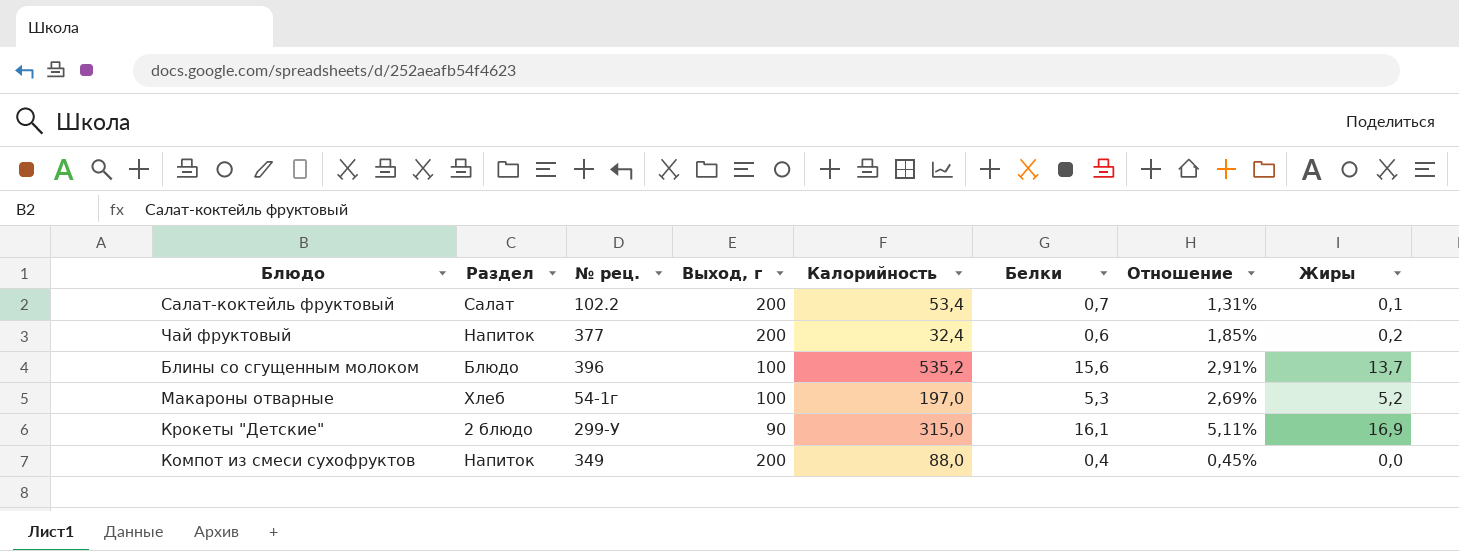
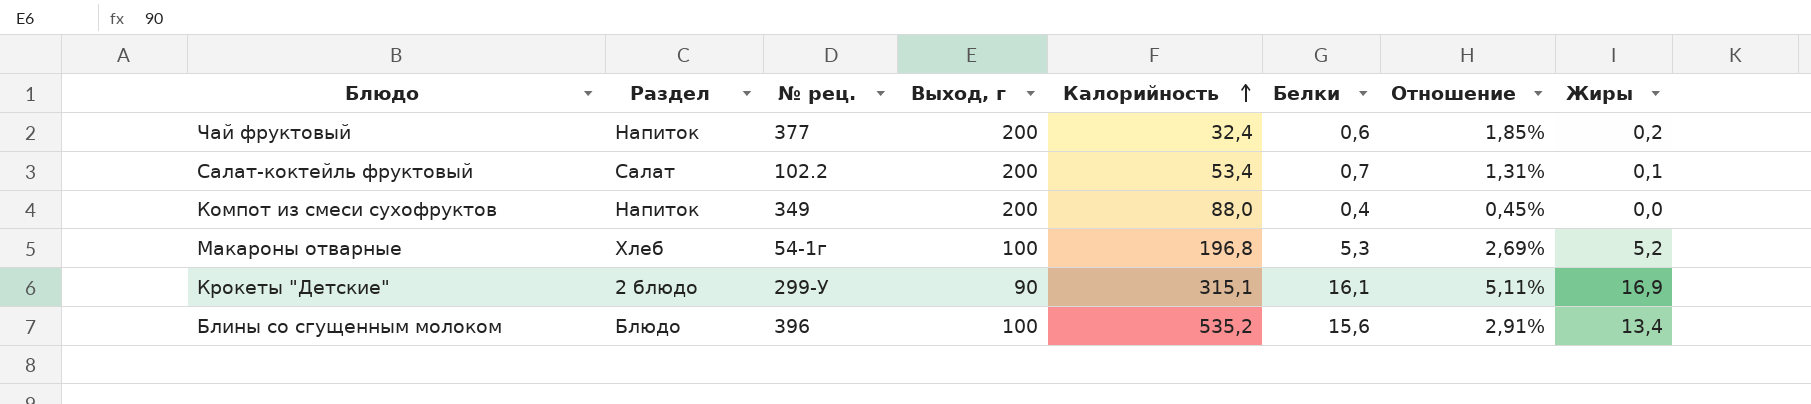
row order: none -> Калорийность ascending
Макароны отварные | Калорийность: 197,0 -> 196,8
Крокеты "Детские" | Калорийность: 315,0 -> 315,1
Блины со сгущенным молоком | Жиры: 13,7 -> 13,4

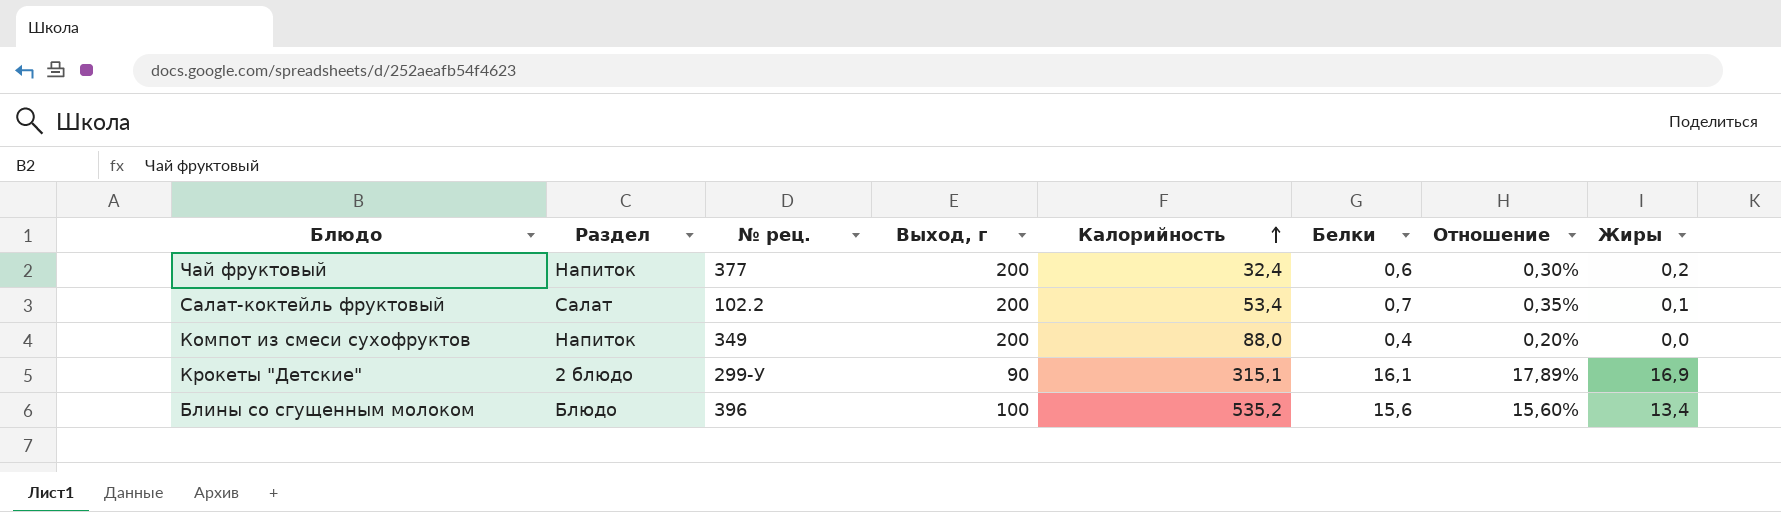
column Отношение | formula: [Белки] / [Калорийность] -> [Белки] / [Выход, г]
row Макароны отварные: Хлеб | 54-1г | 100 | 196,8 | 5,3 | 2,69% | 5,2 -> none

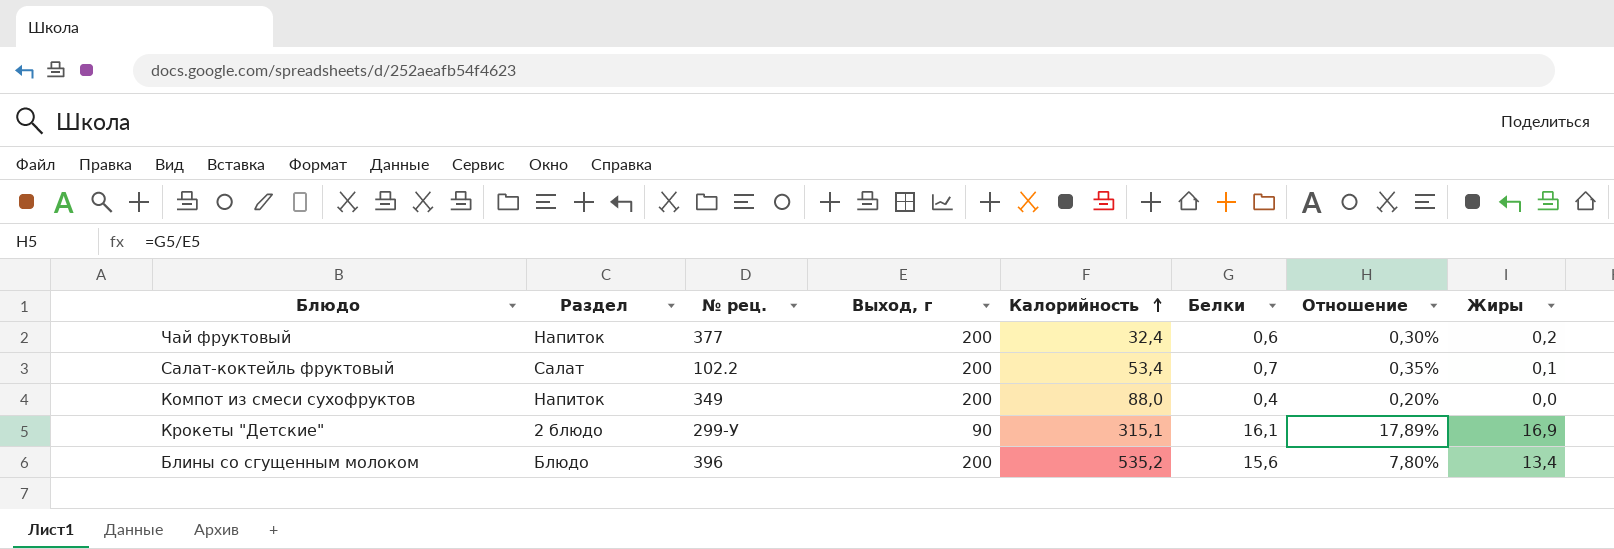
Блины со сгущенным молоком | Выход, г: 100 -> 200
Блины со сгущенным молоком | Отношение: 15,60% -> 7,80%

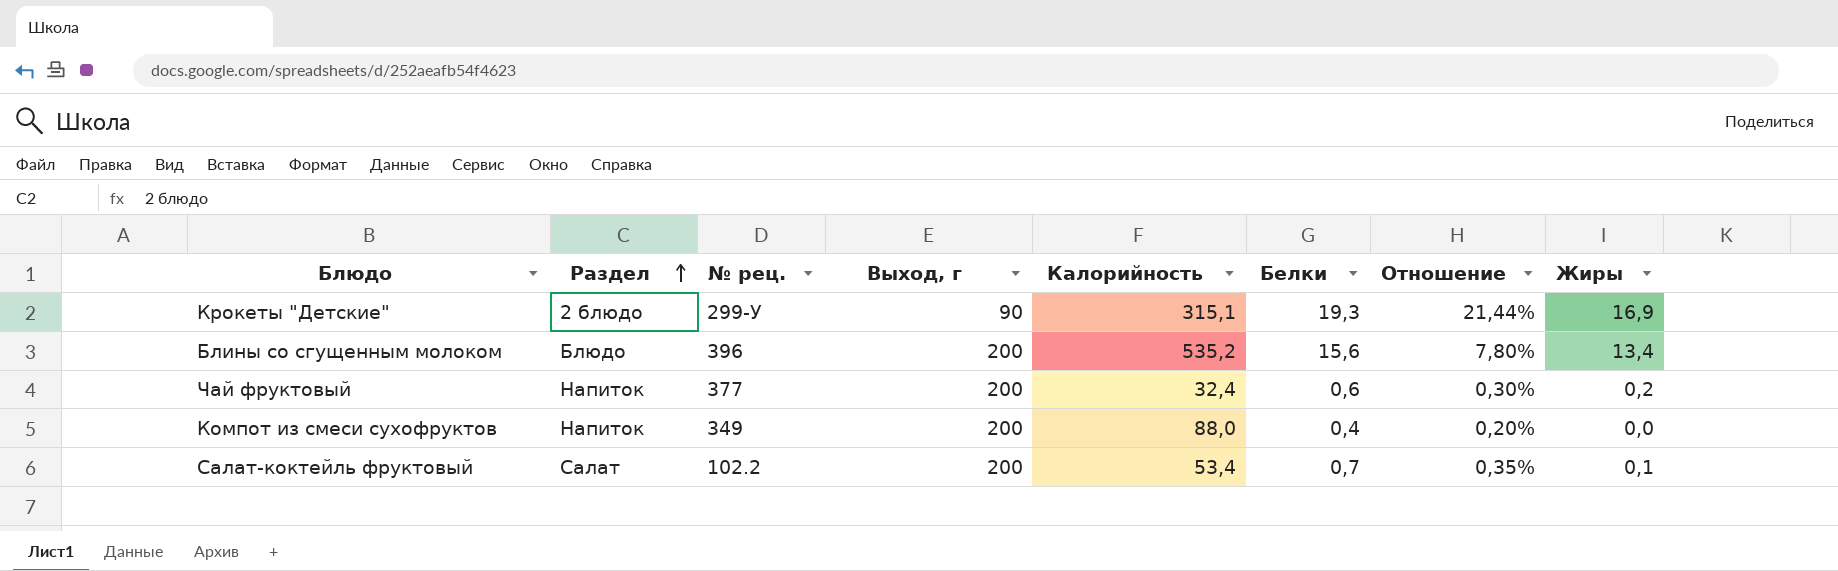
row order: Калорийность ascending -> Раздел ascending
Крокеты "Детские" | Белки: 16,1 -> 19,3
Крокеты "Детские" | Отношение: 17,89% -> 21,44%

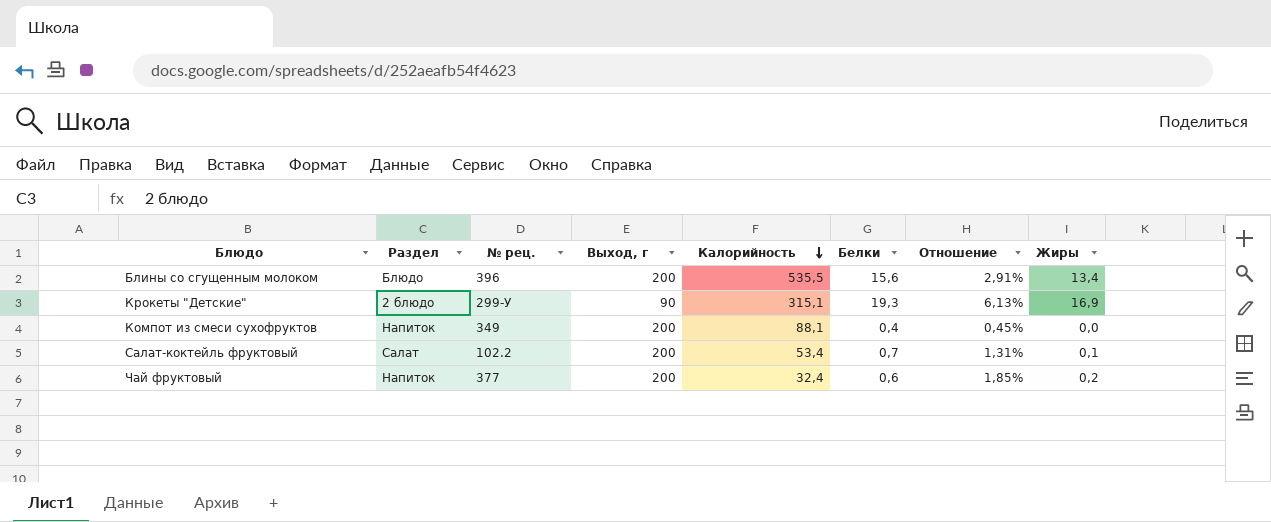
row order: Раздел ascending -> Калорийность descending
column Отношение | formula: [Белки] / [Выход, г] -> [Белки] / [Калорийность]
Блины со сгущенным молоком | Калорийность: 535,2 -> 535,5
Компот из смеси сухофруктов | Калорийность: 88,0 -> 88,1

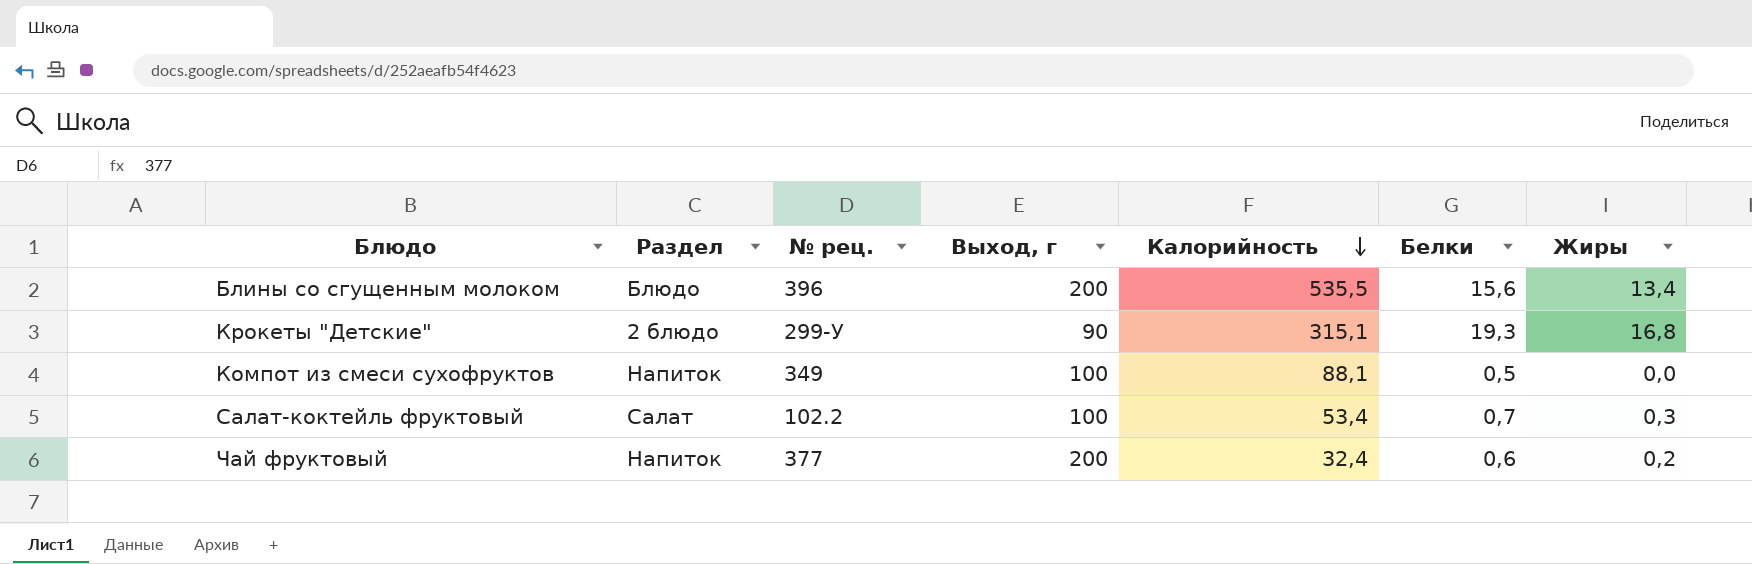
column Отношение | formula: [Белки] / [Калорийность] -> none
Крокеты "Детские" | Жиры: 16,9 -> 16,8
Компот из смеси сухофруктов | Выход, г: 200 -> 100
Компот из смеси сухофруктов | Белки: 0,4 -> 0,5
Салат-коктейль фруктовый | Выход, г: 200 -> 100
Салат-коктейль фруктовый | Жиры: 0,1 -> 0,3

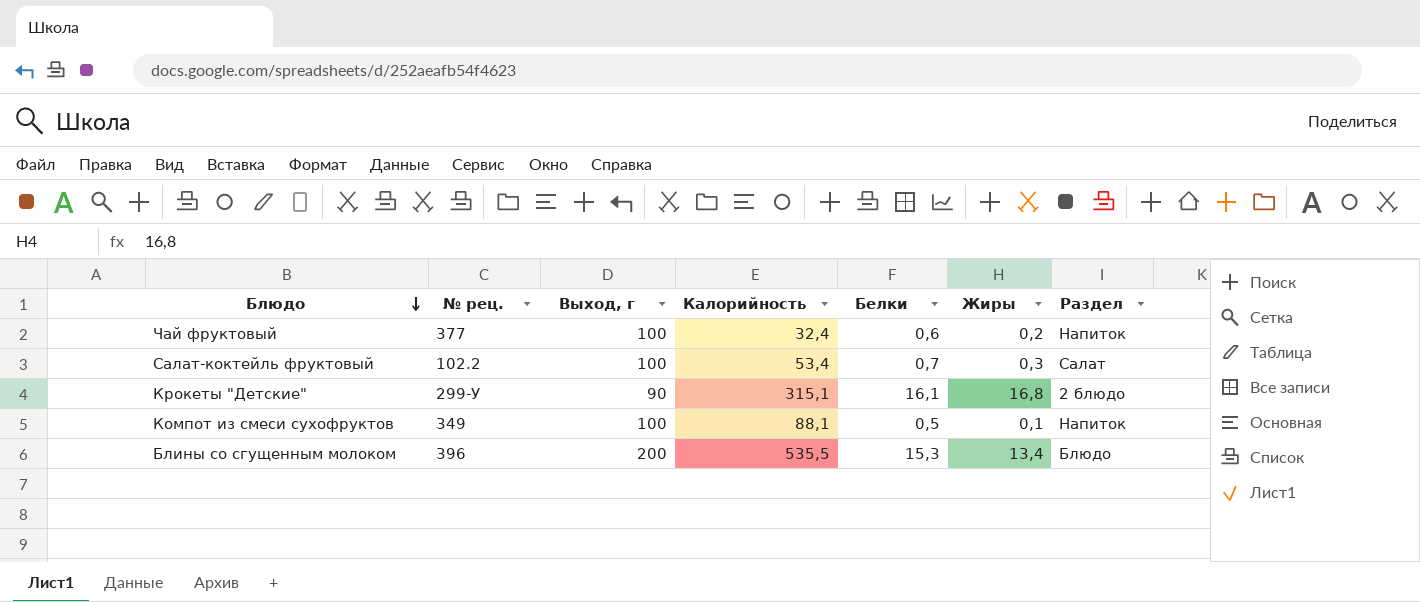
row order: Калорийность descending -> Блюдо descending
column Раздел | position: 2 -> 7
Чай фруктовый | Выход, г: 200 -> 100
Крокеты "Детские" | Белки: 19,3 -> 16,1
Компот из смеси сухофруктов | Жиры: 0,0 -> 0,1
Блины со сгущенным молоком | Белки: 15,6 -> 15,3

